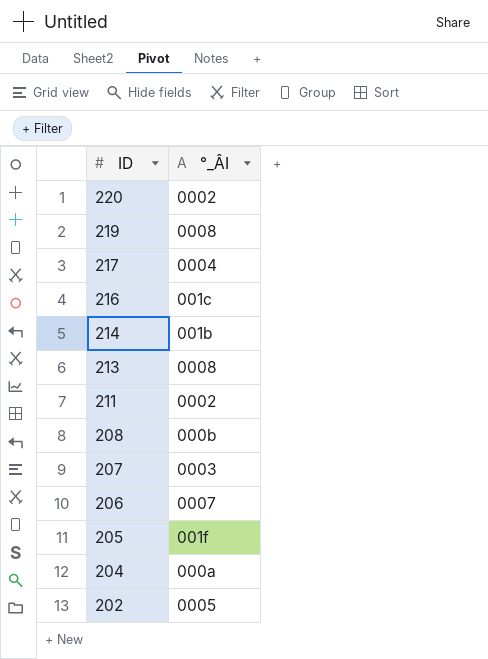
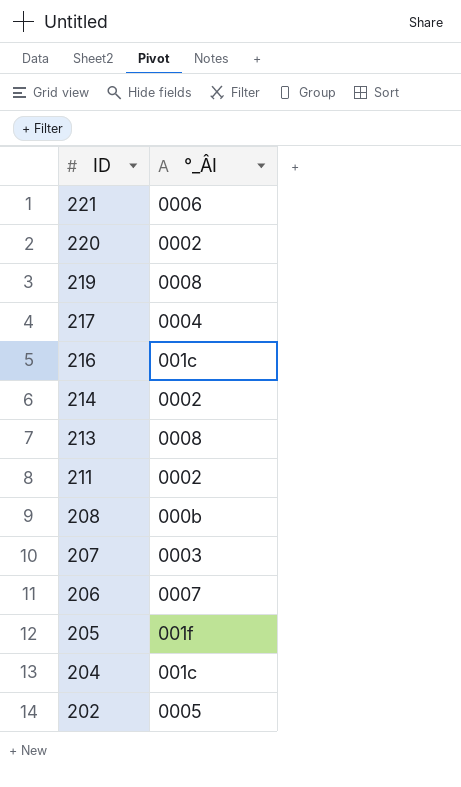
row 221: none -> 0006
214 | °_ÂI: 001b -> 0002
204 | °_ÂI: 000a -> 001c

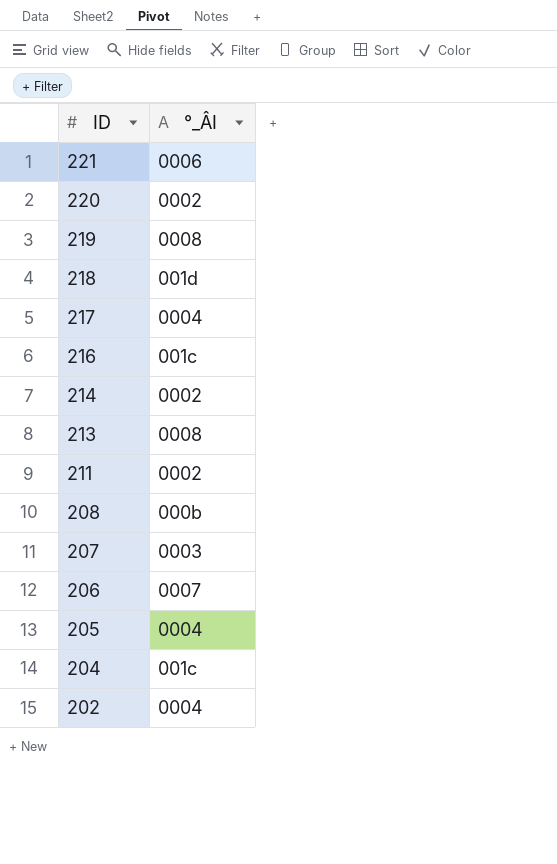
row 218: none -> 001d
205 | °_ÂI: 001f -> 0004
202 | °_ÂI: 0005 -> 0004

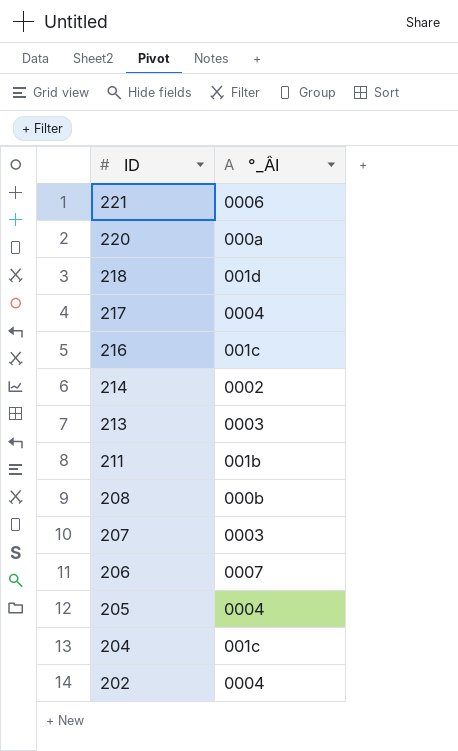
row 219: 0008 -> none
220 | °_ÂI: 0002 -> 000a
213 | °_ÂI: 0008 -> 0003
211 | °_ÂI: 0002 -> 001b

